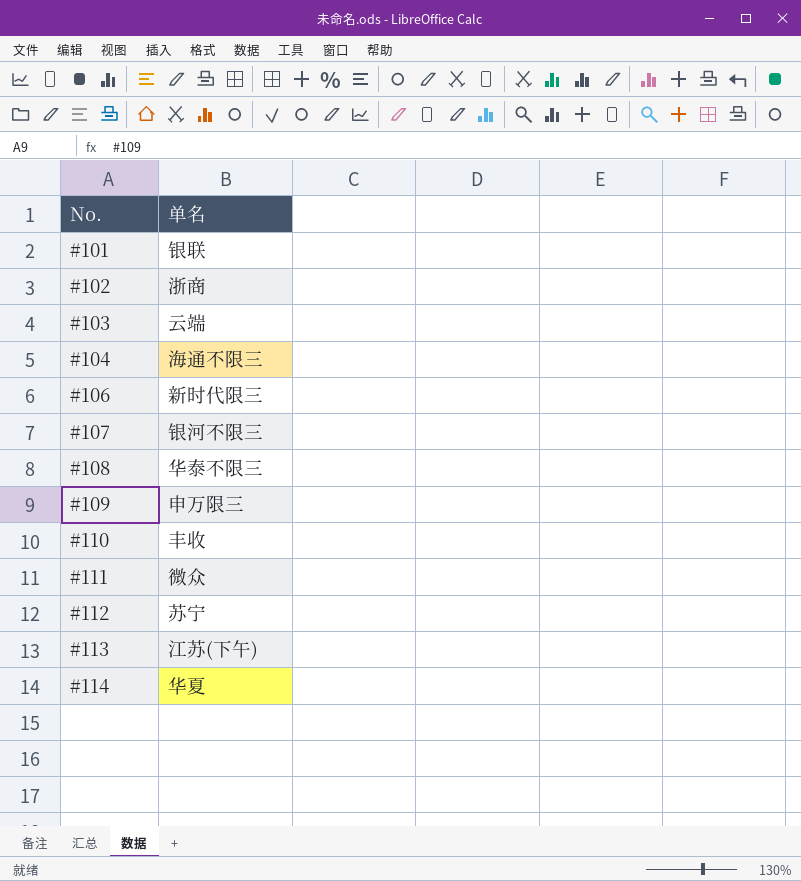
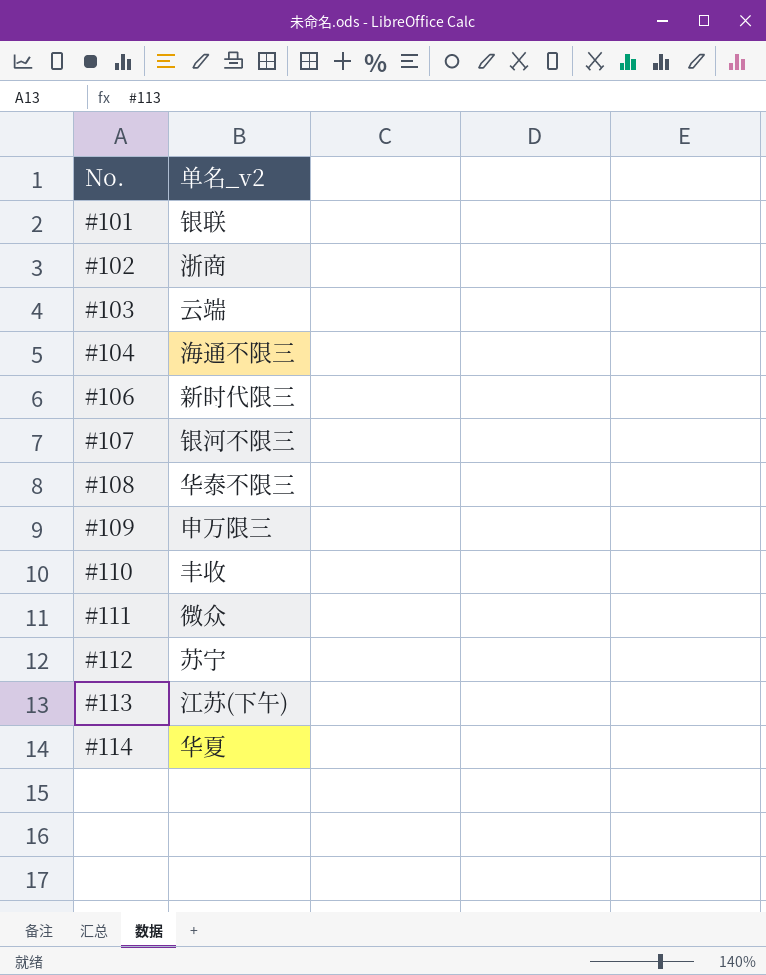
column name: 单名 -> 单名_v2

